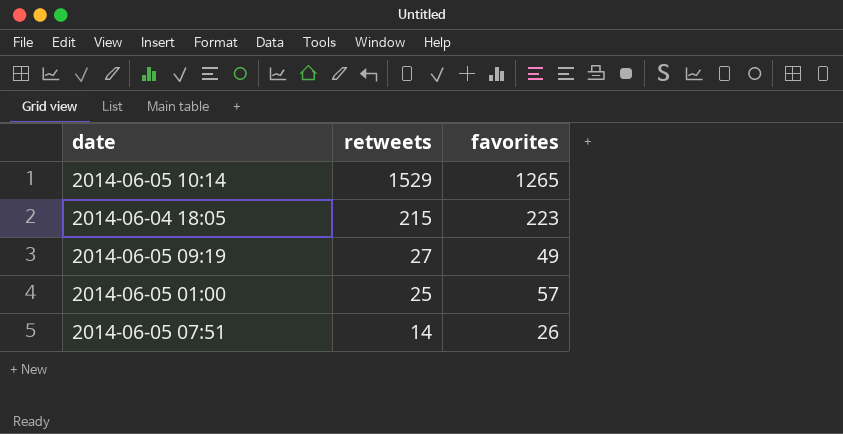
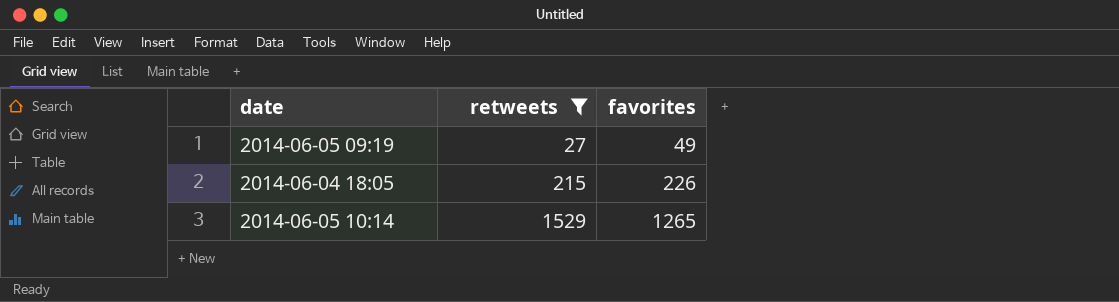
filter: none -> retweets >= 27
row order: retweets descending -> retweets ascending
2014-06-04 18:05 | favorites: 223 -> 226

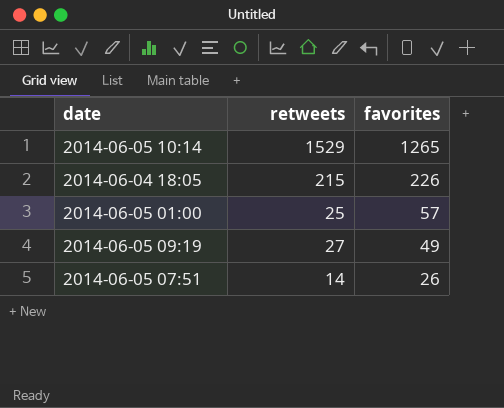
filter: retweets >= 27 -> none
row order: retweets ascending -> favorites descending

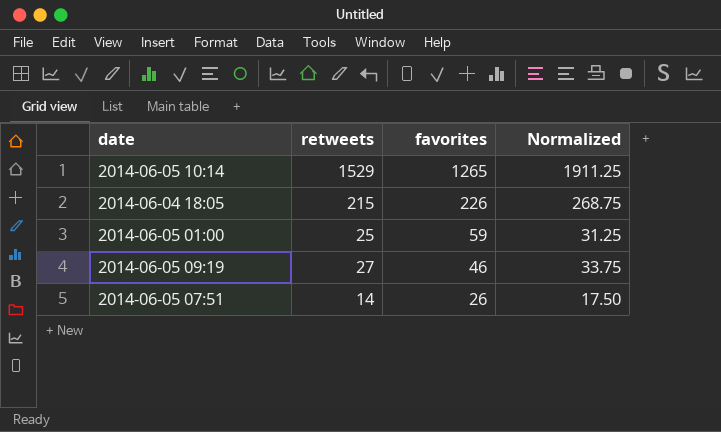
column Normalized | formula: none -> [retweets] * 1.25
2014-06-05 01:00 | favorites: 57 -> 59
2014-06-05 09:19 | favorites: 49 -> 46

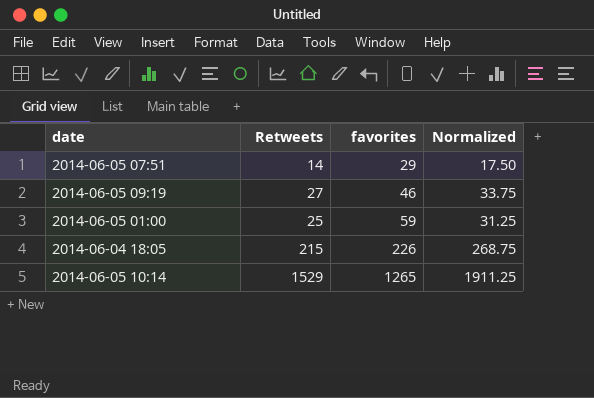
row order: favorites descending -> favorites ascending
column name: retweets -> Retweets
2014-06-05 07:51 | favorites: 26 -> 29

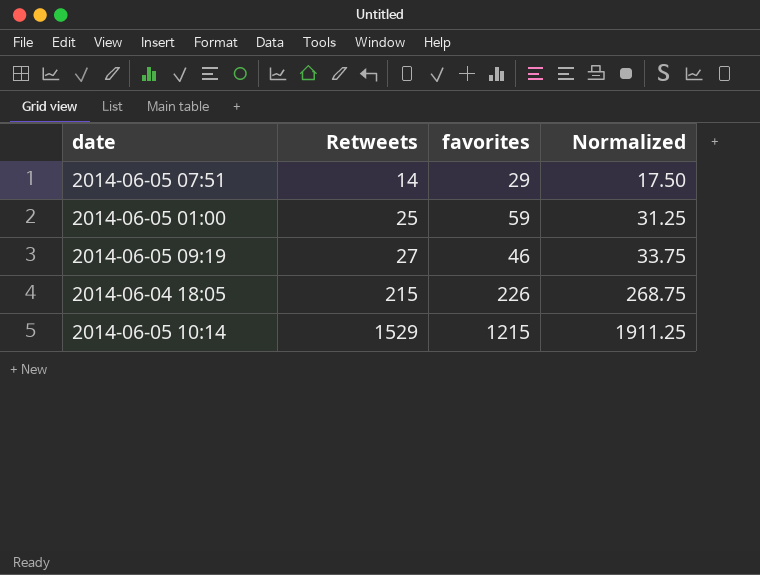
row order: favorites ascending -> Retweets ascending
2014-06-05 10:14 | favorites: 1265 -> 1215

